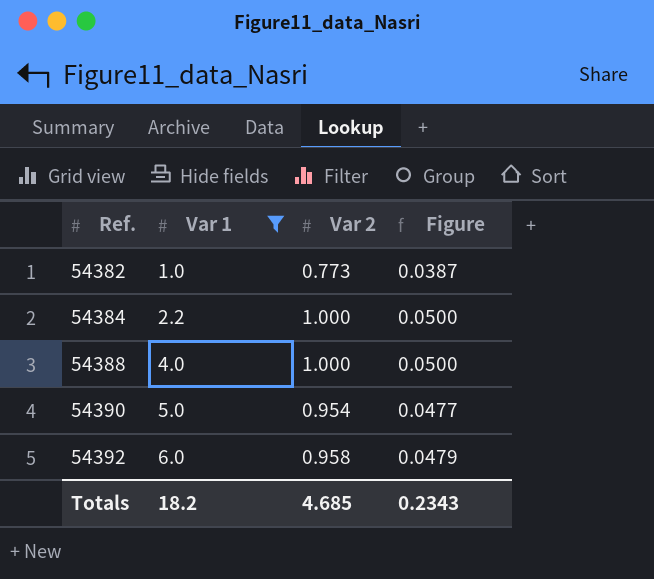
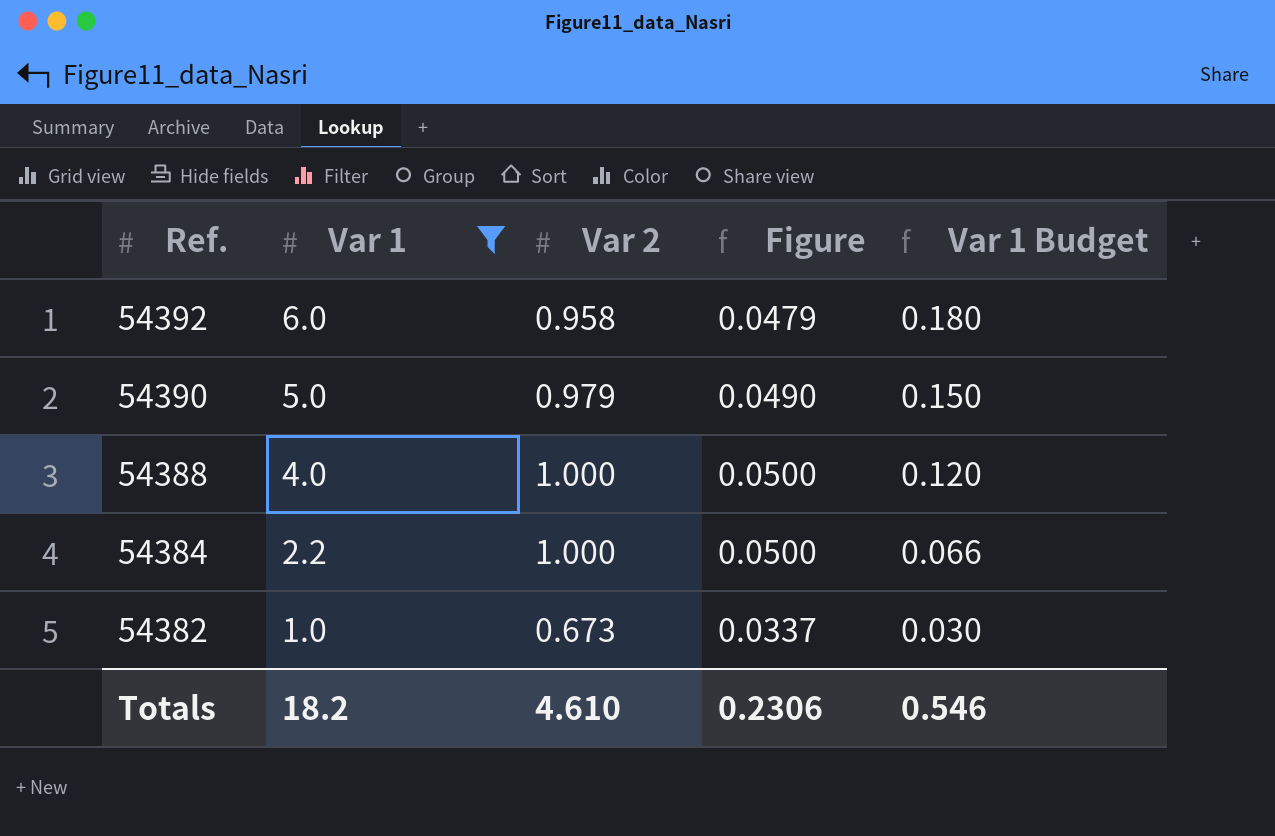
row order: Ref. ascending -> Ref. descending
column Var 1 Budget | formula: none -> [Var 1] * 0.03
54390 | Var 2: 0.954 -> 0.979
54390 | Figure: 0.0477 -> 0.0490
54382 | Var 2: 0.773 -> 0.673
54382 | Figure: 0.0387 -> 0.0337
Totals | Var 2: 4.685 -> 4.610
Totals | Figure: 0.2343 -> 0.2306

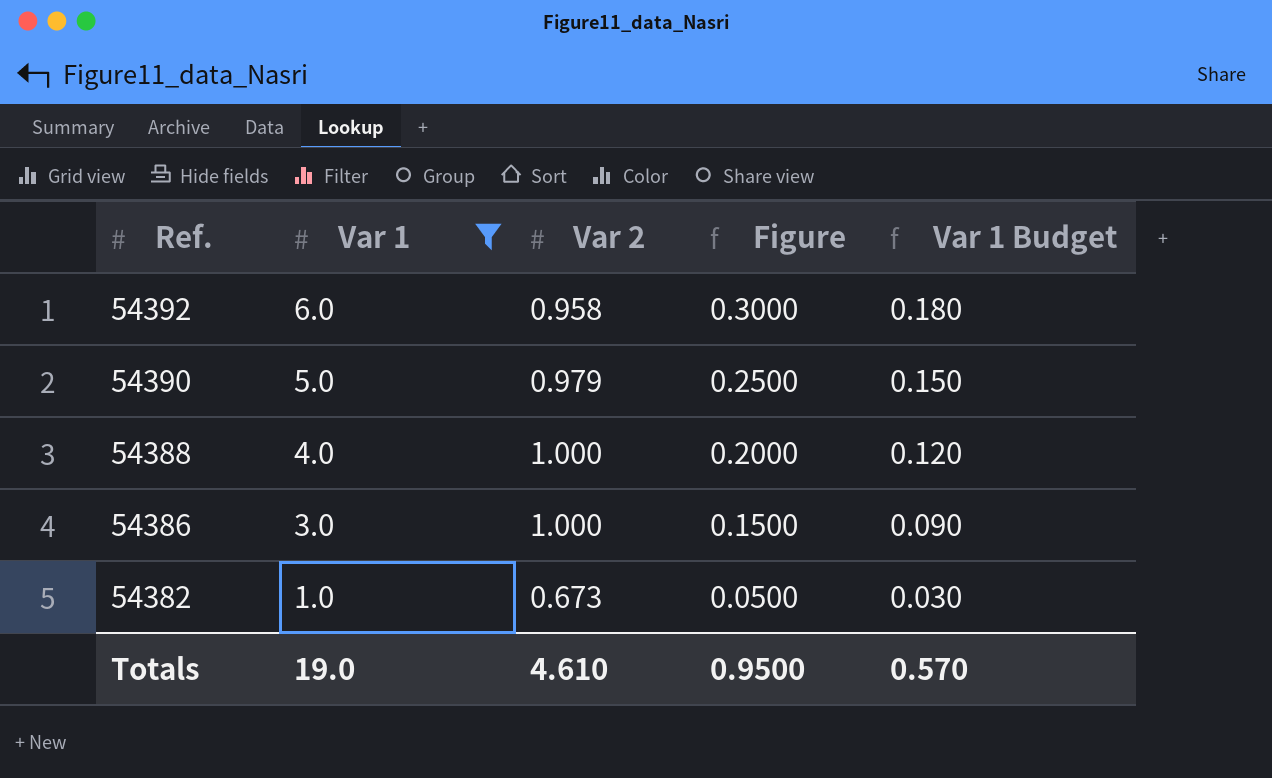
column Figure | formula: [Var 2] * 0.05 -> [Var 1] * 0.05
row 54384: 2.2 | 1.000 | 0.0500 | 0.066 -> none
row 54386: none -> 3.0 | 1.000 | 0.1500 | 0.090
Totals | Var 1: 18.2 -> 19.0
Totals | Figure: 0.2306 -> 0.9500
Totals | Var 1 Budget: 0.546 -> 0.570

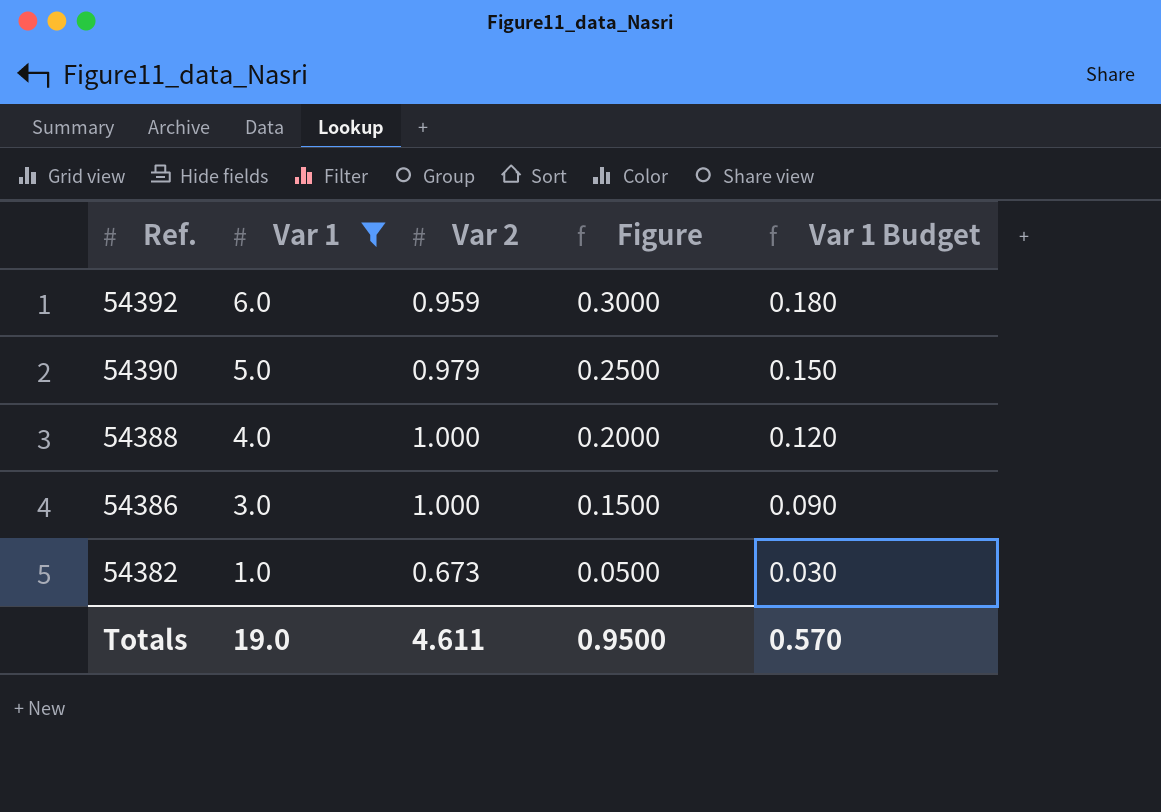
54392 | Var 2: 0.958 -> 0.959
Totals | Var 2: 4.610 -> 4.611

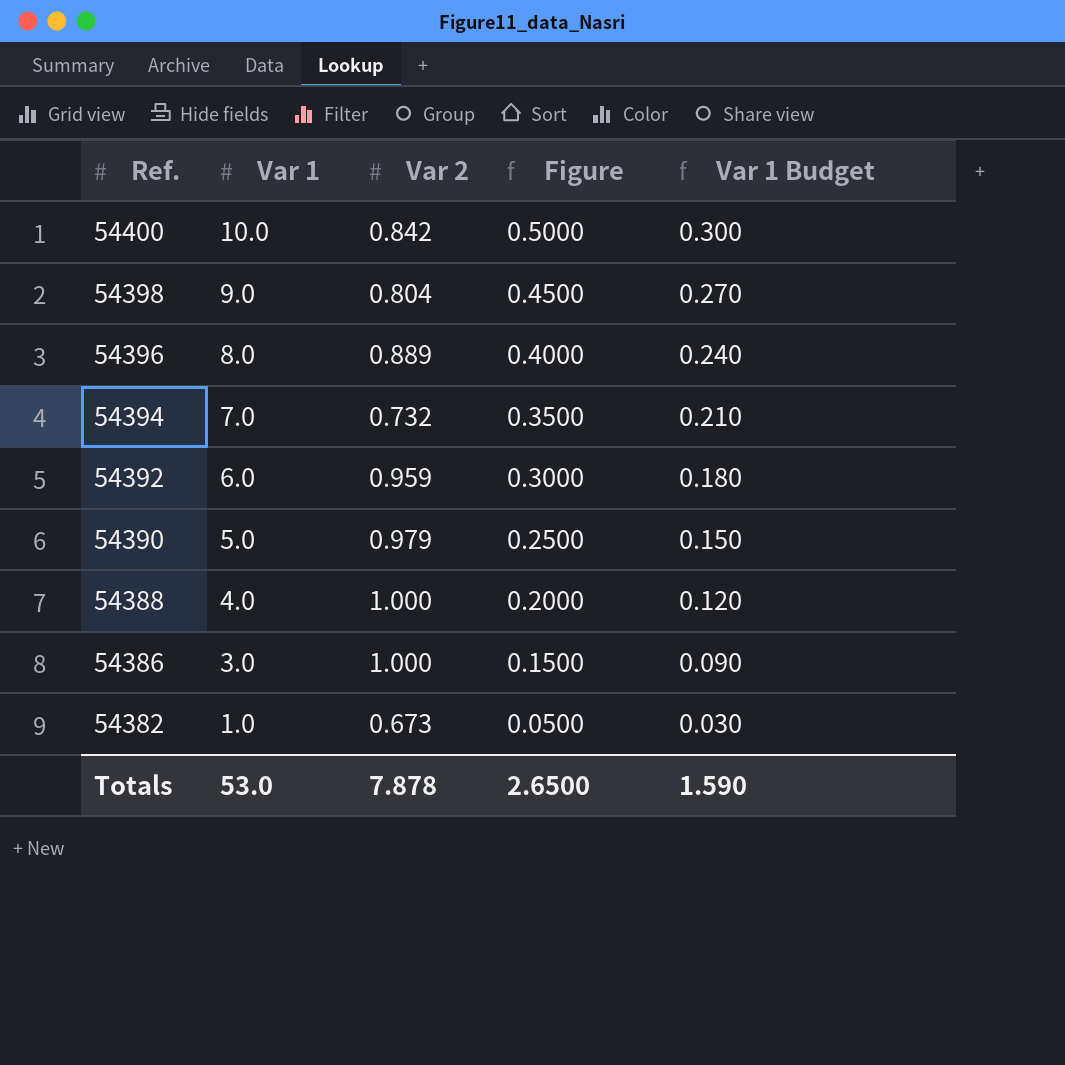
filter: Var 1 <= 6.0 -> none
Totals | Var 1: 19.0 -> 53.0
Totals | Var 2: 4.611 -> 7.878
Totals | Figure: 0.9500 -> 2.6500
Totals | Var 1 Budget: 0.570 -> 1.590

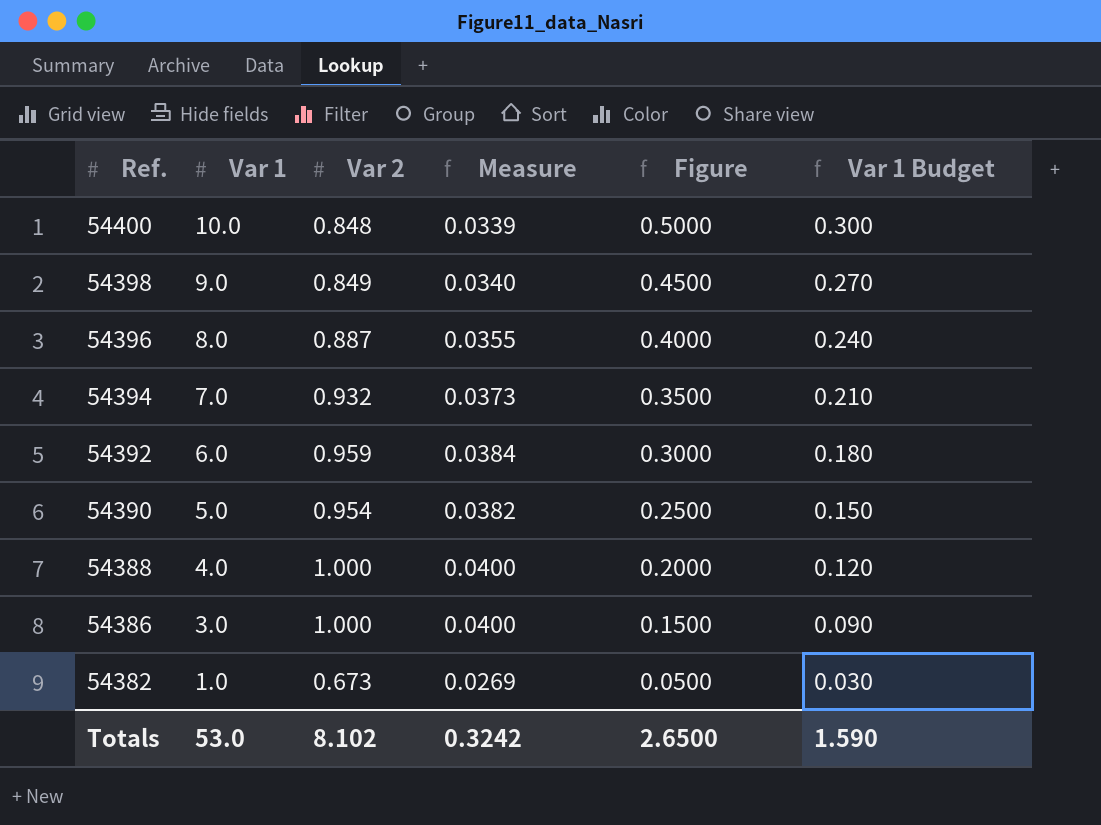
column Measure | formula: none -> [Var 2] * 0.04
54400 | Var 2: 0.842 -> 0.848
54398 | Var 2: 0.804 -> 0.849
54396 | Var 2: 0.889 -> 0.887
54394 | Var 2: 0.732 -> 0.932
54390 | Var 2: 0.979 -> 0.954
Totals | Var 2: 7.878 -> 8.102

